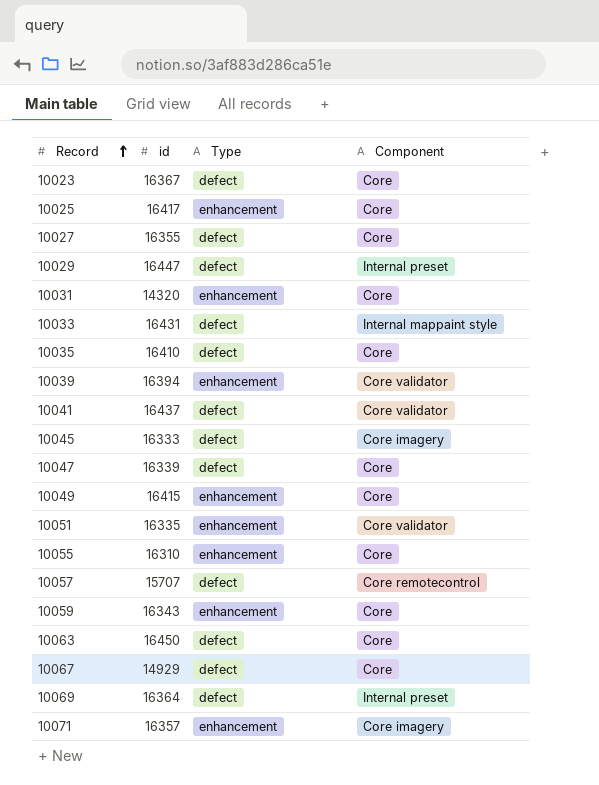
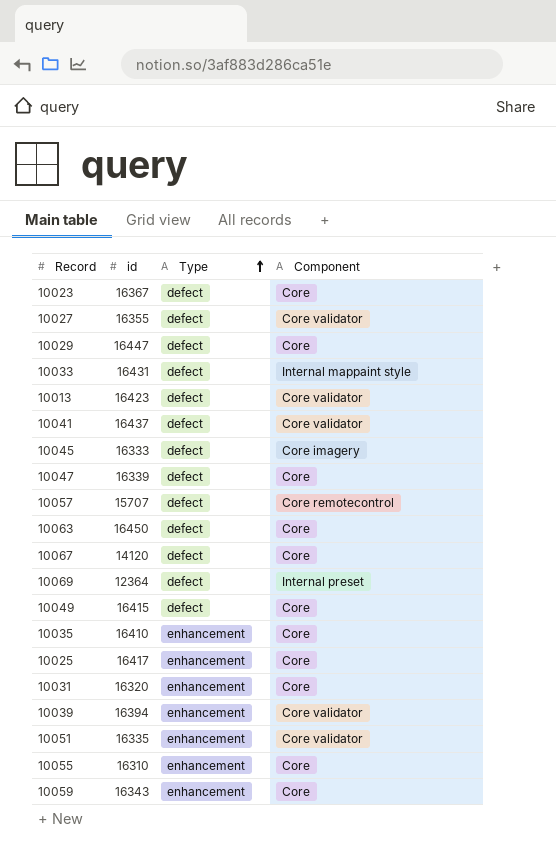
row order: Record ascending -> Type ascending
row 10071: 16357 | enhancement | Core imagery -> none
10027 | Component: Core -> Core validator
10029 | Component: Internal preset -> Core
row 10013: none -> 16423 | defect | Core validator
10067 | id: 14929 -> 14120
10069 | id: 16364 -> 12364
10049 | Type: enhancement -> defect
10035 | Type: defect -> enhancement
10031 | id: 14320 -> 16320

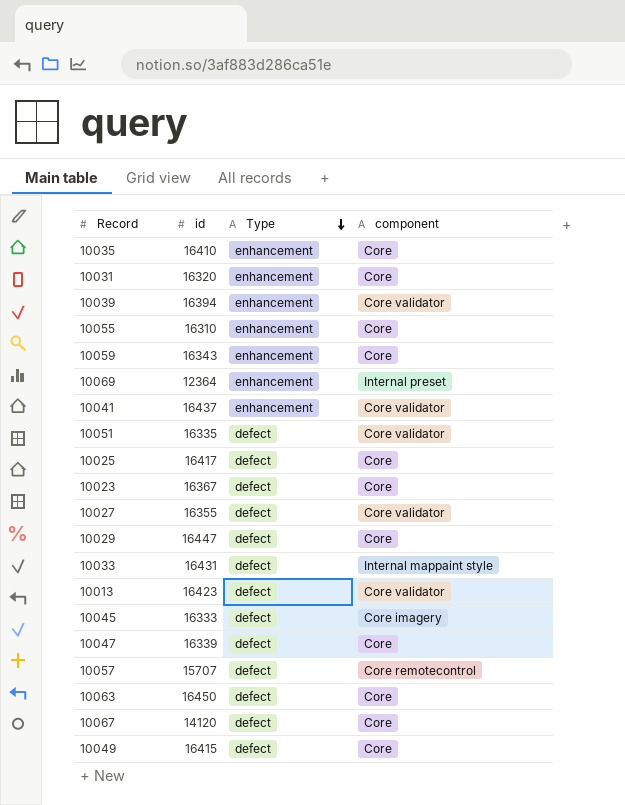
row order: Type ascending -> Type descending
column name: Component -> component
10069 | Type: defect -> enhancement
10041 | Type: defect -> enhancement
10051 | Type: enhancement -> defect
10025 | Type: enhancement -> defect

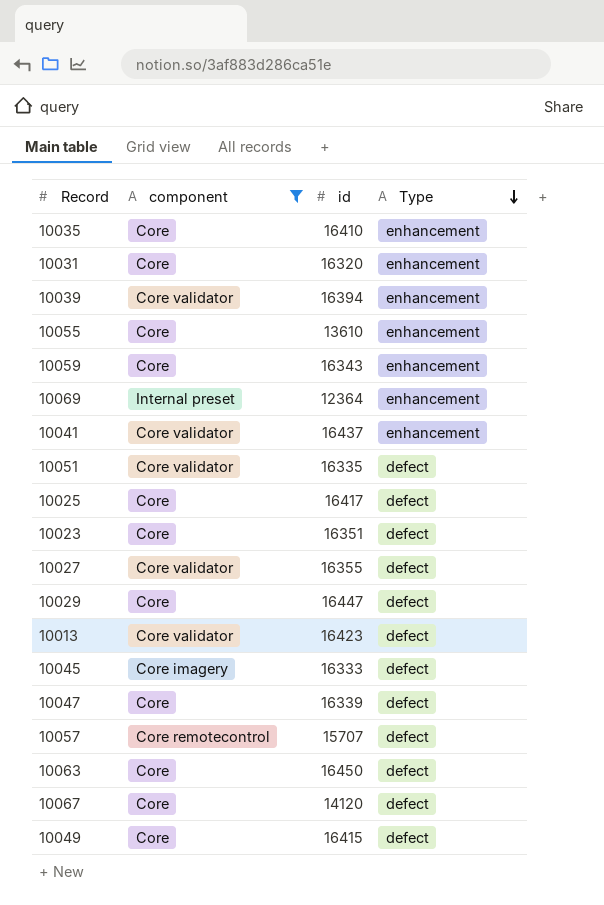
filter: none -> component != Internal mappaint style
column component | position: 4 -> 2
10055 | id: 16310 -> 13610
10023 | id: 16367 -> 16351

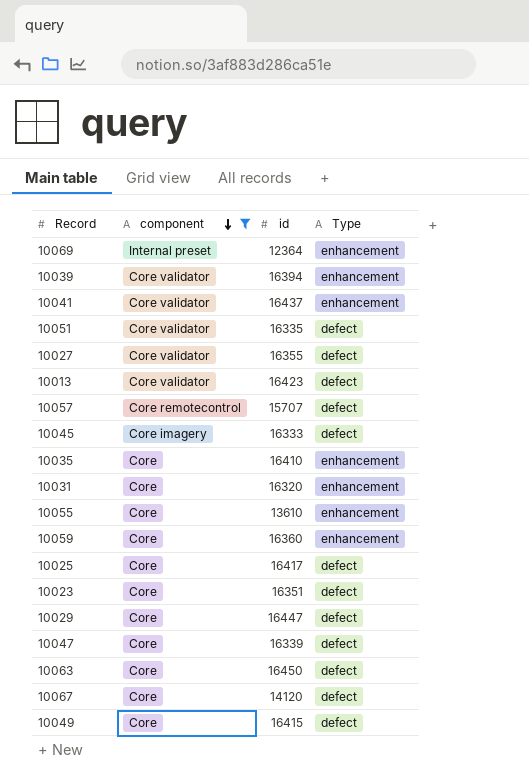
row order: Type descending -> component descending
10059 | id: 16343 -> 16360

